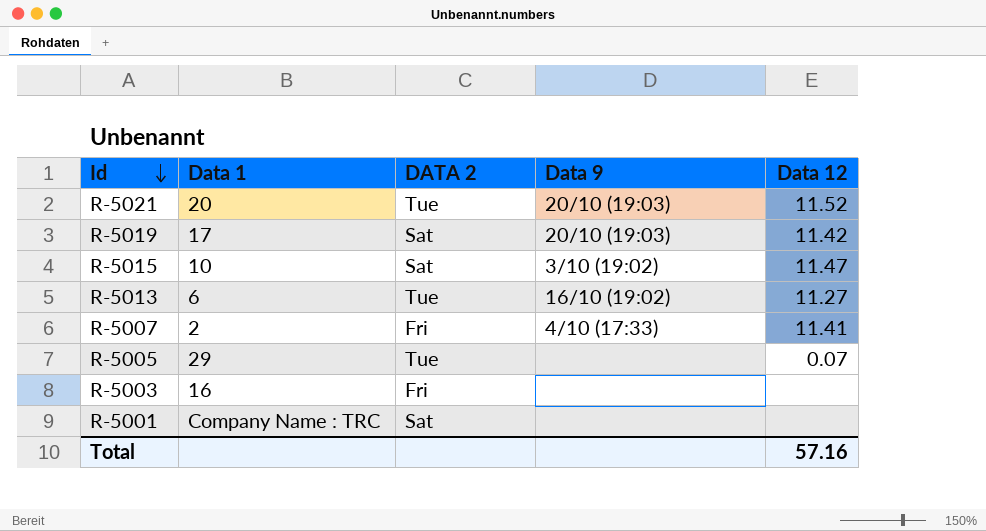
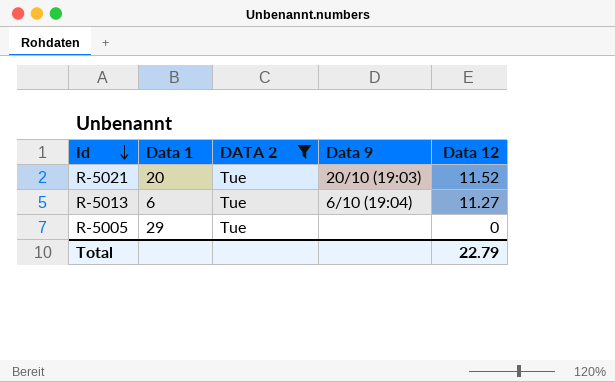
filter: none -> DATA 2 = Tue
R-5013 | Data 9: 16/10 (19:02) -> 6/10 (19:04)
R-5005 | Data 12: 0.07 -> 0
Total | Data 12: 57.16 -> 22.79

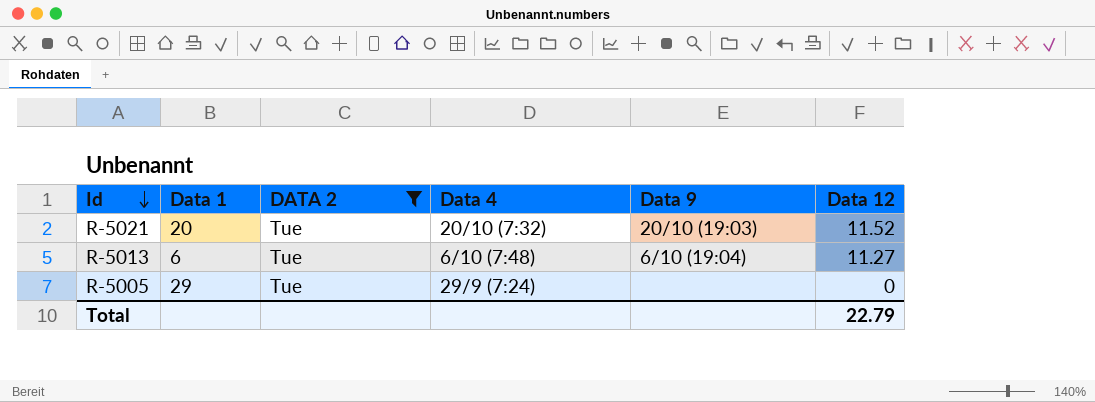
column Data 4 | position: none -> 4

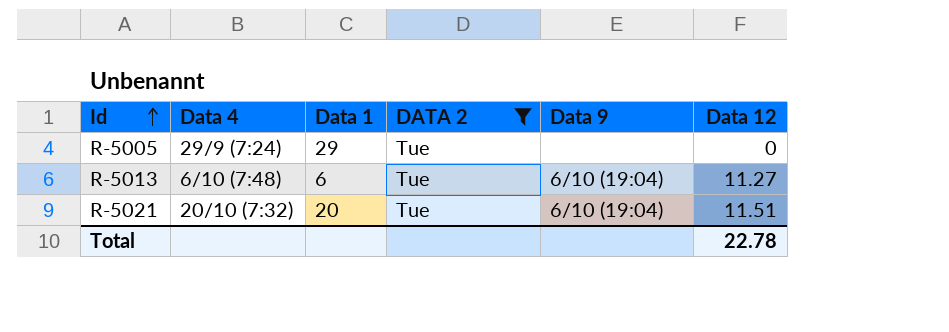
row order: Id descending -> Id ascending
column Data 4 | position: 4 -> 2
R-5021 | Data 9: 20/10 (19:03) -> 6/10 (19:04)
R-5021 | Data 12: 11.52 -> 11.51
Total | Data 12: 22.79 -> 22.78

